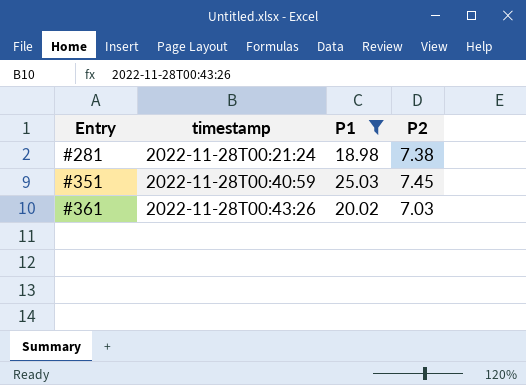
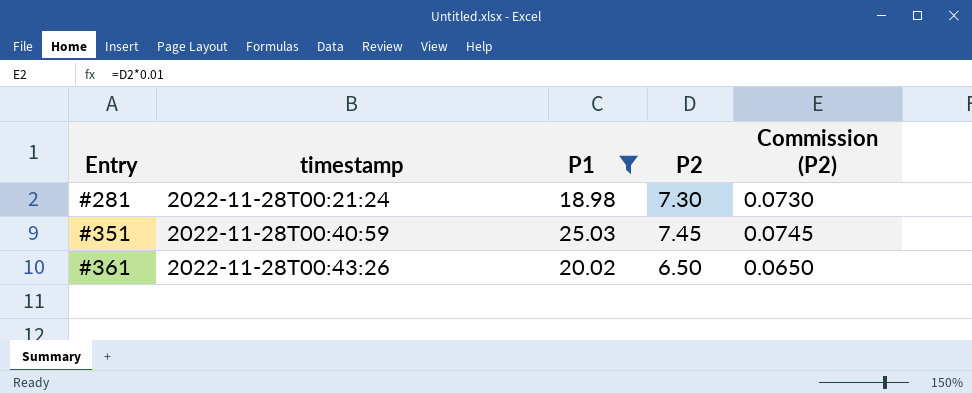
column Commission (P2) | formula: none -> [P2] * 0.01
#281 | P2: 7.38 -> 7.30
#361 | P2: 7.03 -> 6.50

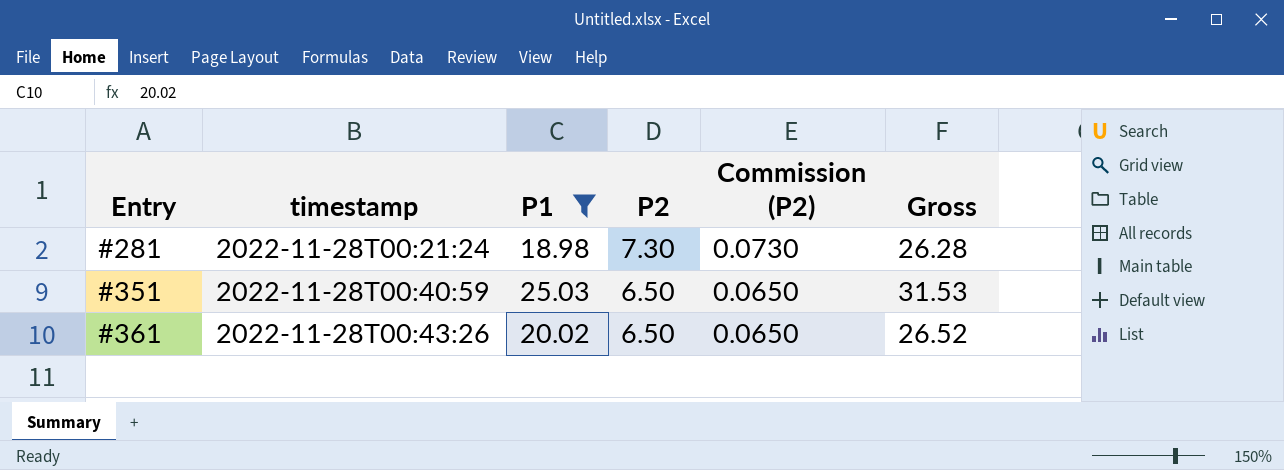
column Gross | formula: none -> [P1] + [P2]
#351 | P2: 7.45 -> 6.50
#351 | Commission (P2): 0.0745 -> 0.0650

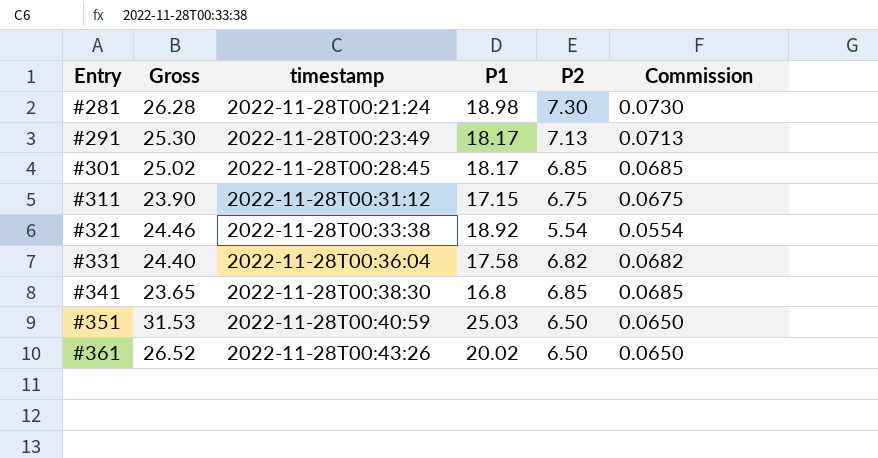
filter: P1 >= 18.98 -> none
column Gross | position: 6 -> 2
column name: Commission (P2) -> Commission

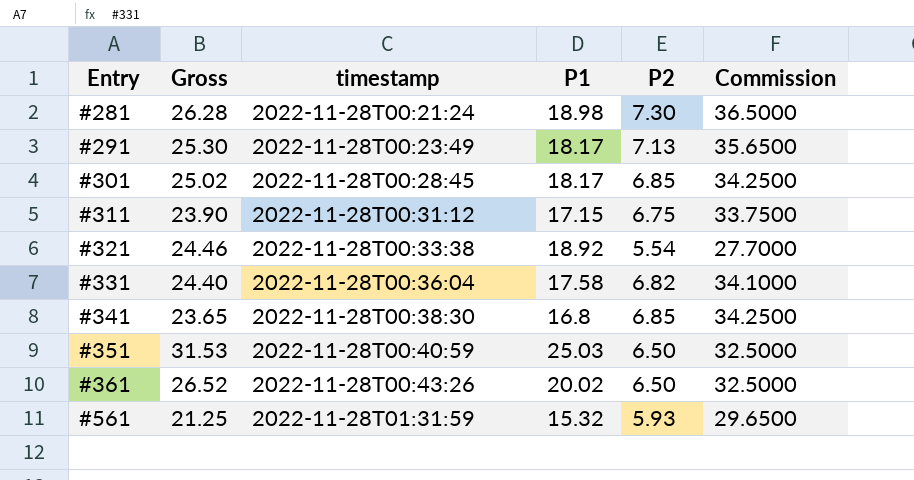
column Commission | formula: [P2] * 0.01 -> [P2] * 5
row #561: none -> 21.25 | 2022-11-28T01:31:59 | 15.32 | 5.93 | 29.6500

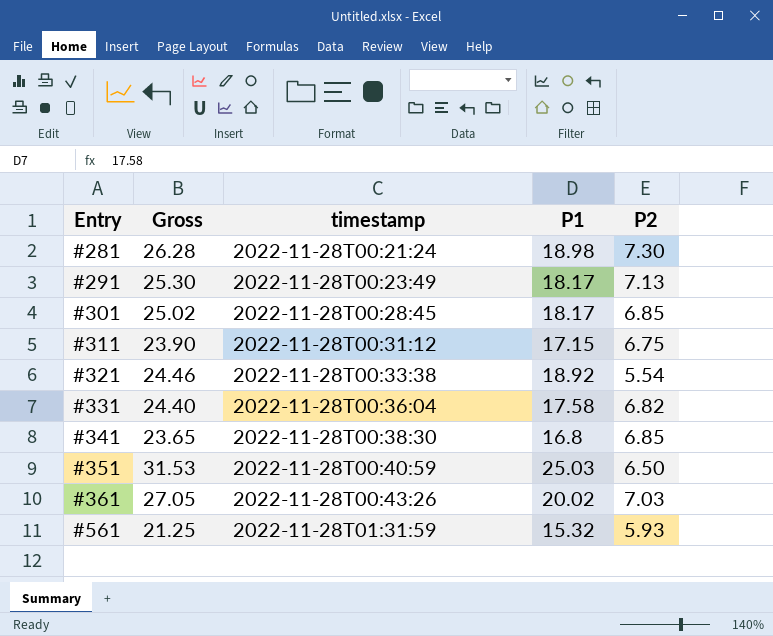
column Commission | formula: [P2] * 5 -> none
#361 | Gross: 26.52 -> 27.05
#361 | P2: 6.50 -> 7.03

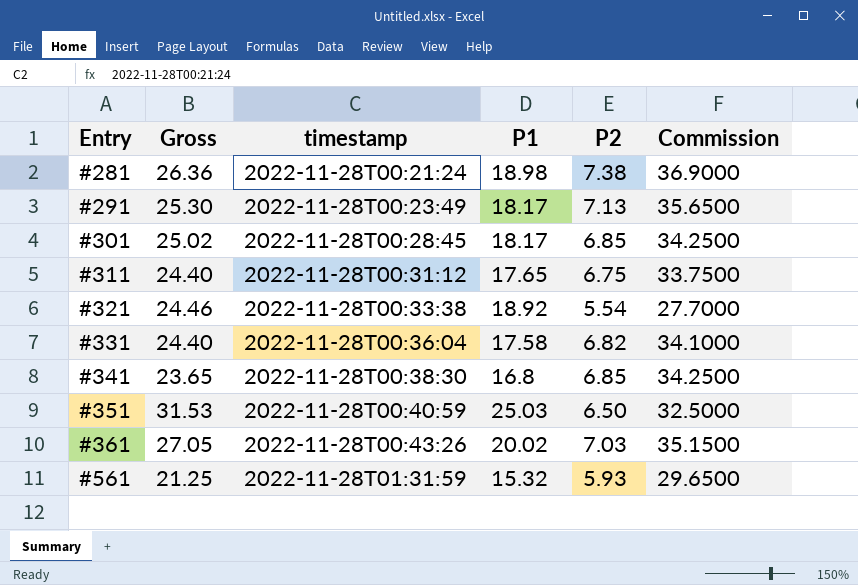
column Commission | formula: none -> [P2] * 5
#281 | Gross: 26.28 -> 26.36
#281 | P2: 7.30 -> 7.38
#311 | Gross: 23.90 -> 24.40
#311 | P1: 17.15 -> 17.65

